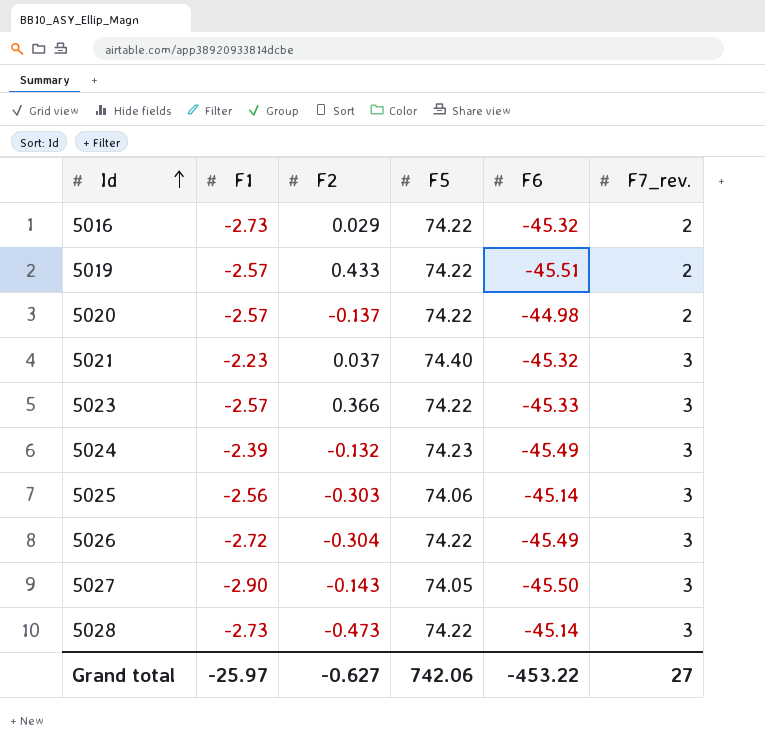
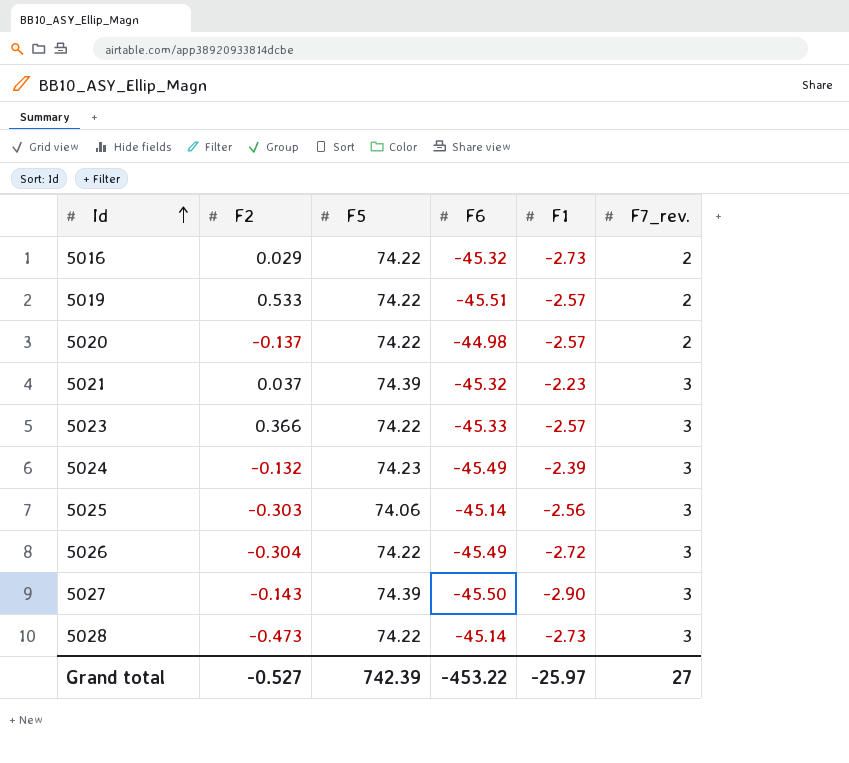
column F1 | position: 2 -> 5
5019 | F2: 0.433 -> 0.533
5021 | F5: 74.40 -> 74.39
5027 | F5: 74.05 -> 74.39
Grand total | F2: -0.627 -> -0.527
Grand total | F5: 742.06 -> 742.39

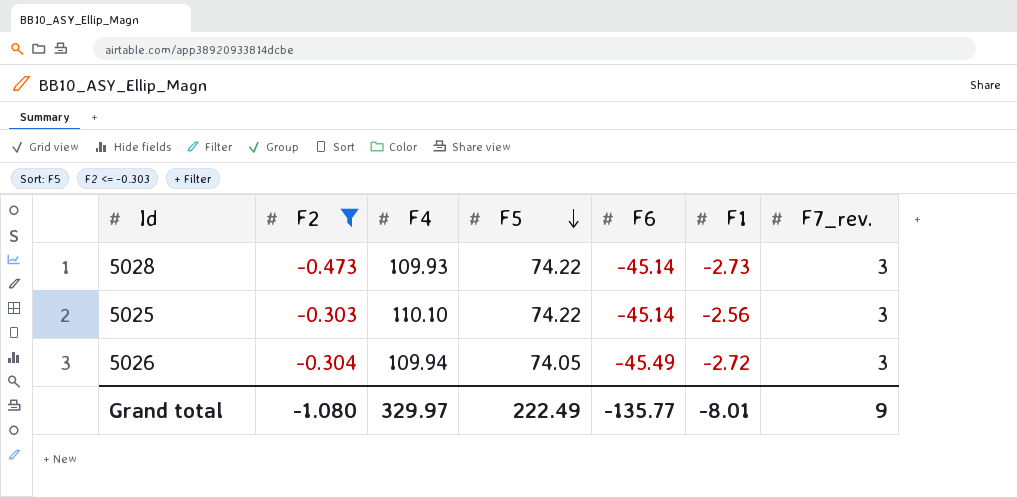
filter: none -> F2 <= -0.303
row order: Id ascending -> F5 descending
column F4 | position: none -> 3
5025 | F5: 74.06 -> 74.22
5026 | F5: 74.22 -> 74.05
Grand total | F2: -0.527 -> -1.080
Grand total | F5: 742.39 -> 222.49
Grand total | F6: -453.22 -> -135.77
Grand total | F1: -25.97 -> -8.01
Grand total | F7_rev.: 27 -> 9

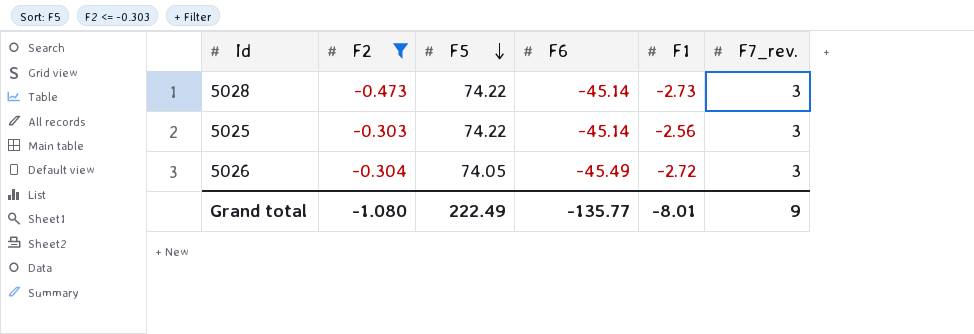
column F4 | position: 3 -> none

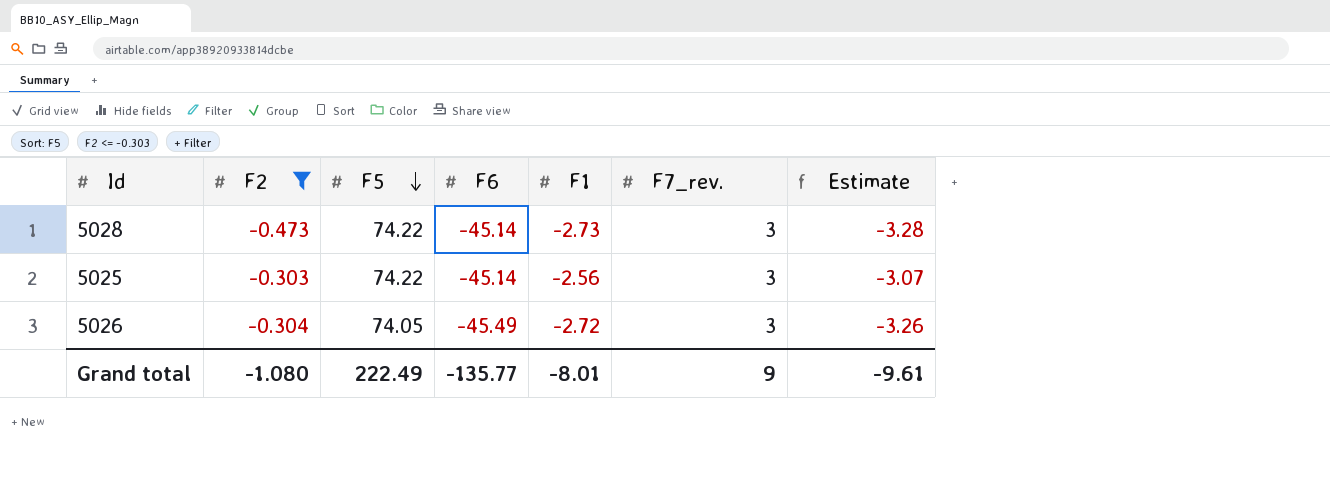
column Estimate | formula: none -> [F1] * 1.2

